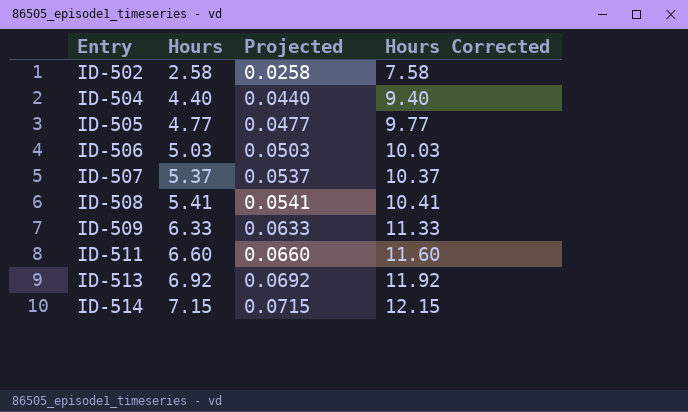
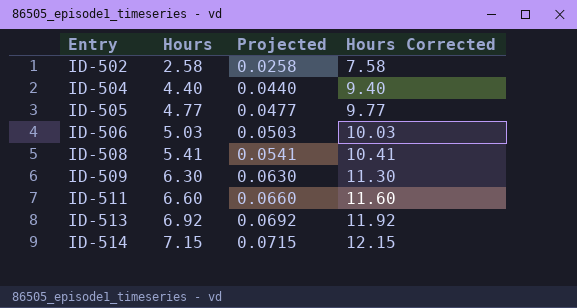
row ID-507: 5.37 | 0.0537 | 10.37 -> none
ID-509 | Hours: 6.33 -> 6.30
ID-509 | Projected: 0.0633 -> 0.0630
ID-509 | Hours Corrected: 11.33 -> 11.30

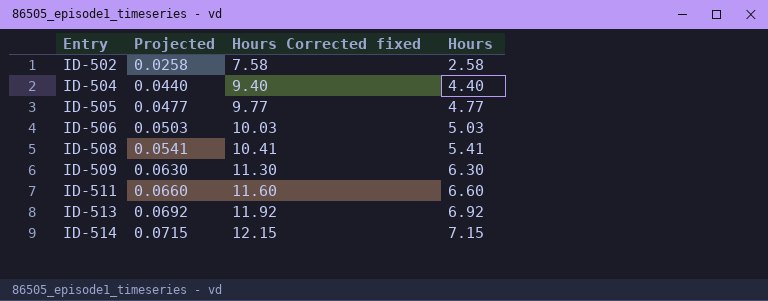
column name: Hours Corrected -> Hours Corrected fixed
column Hours | position: 2 -> 4

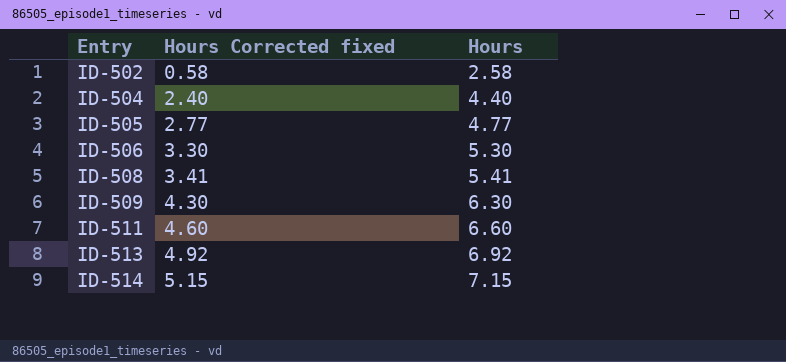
column Projected | formula: [Hours] * 0.01 -> none
column Hours Corrected fixed | formula: [Hours] + 5 -> [Hours] - 2
ID-506 | Hours: 5.03 -> 5.30

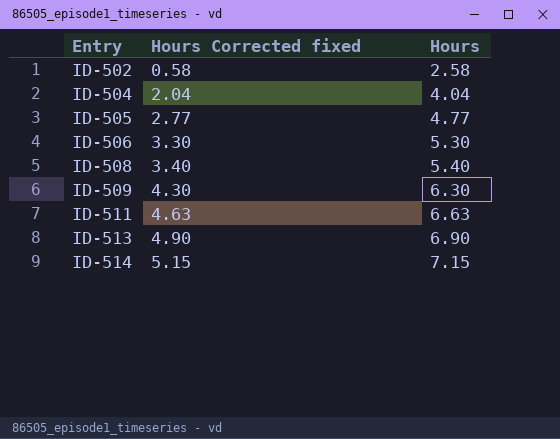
ID-504 | Hours Corrected fixed: 2.40 -> 2.04
ID-504 | Hours: 4.40 -> 4.04
ID-508 | Hours Corrected fixed: 3.41 -> 3.40
ID-508 | Hours: 5.41 -> 5.40
ID-511 | Hours Corrected fixed: 4.60 -> 4.63
ID-511 | Hours: 6.60 -> 6.63
ID-513 | Hours Corrected fixed: 4.92 -> 4.90
ID-513 | Hours: 6.92 -> 6.90

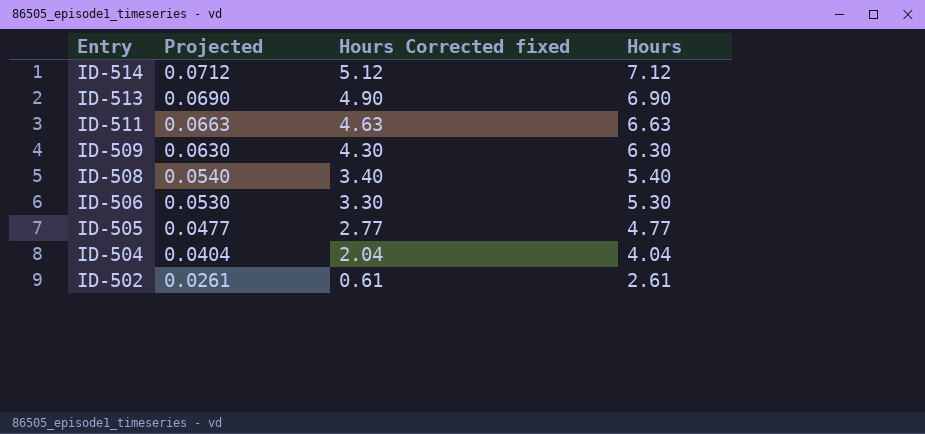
row order: Entry ascending -> Entry descending
column Projected | formula: none -> [Hours] * 0.01
ID-514 | Hours Corrected fixed: 5.15 -> 5.12
ID-514 | Hours: 7.15 -> 7.12
ID-502 | Hours Corrected fixed: 0.58 -> 0.61
ID-502 | Hours: 2.58 -> 2.61

